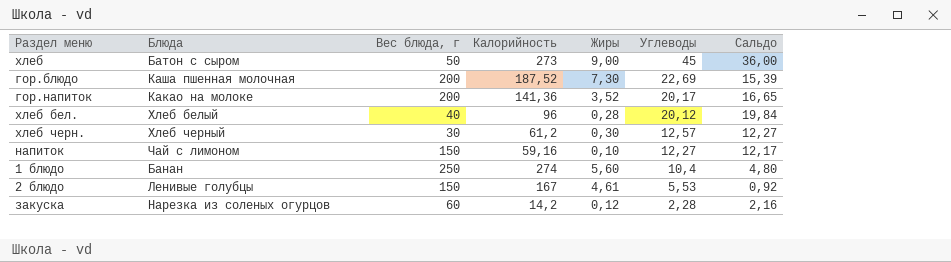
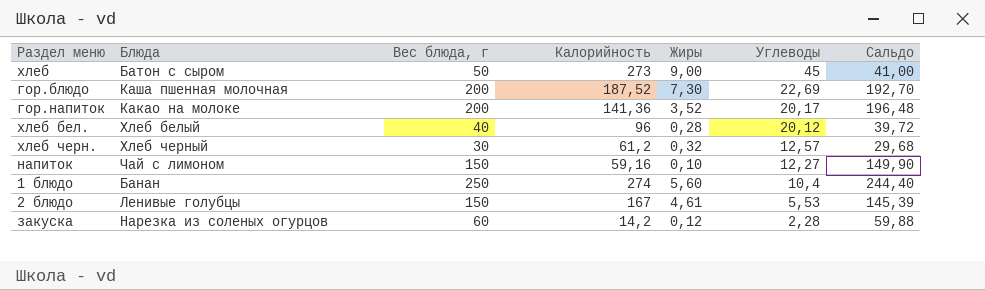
column Сальдо | formula: [Углеводы] - [Жиры] -> [Вес блюда, г] - [Жиры]
хлеб черн. | Жиры: 0,30 -> 0,32

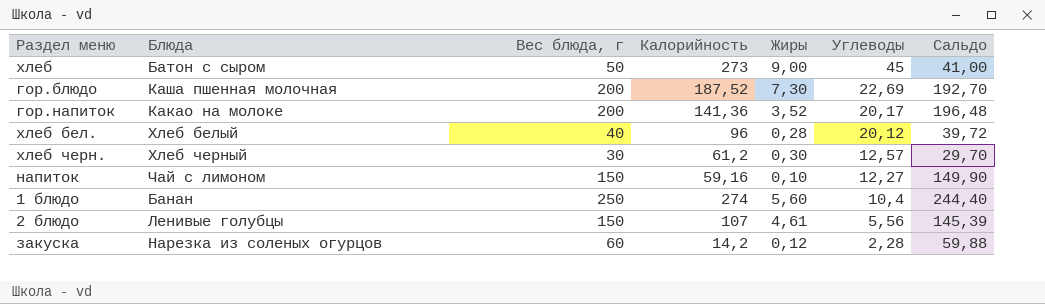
хлеб черн. | Жиры: 0,32 -> 0,30
хлеб черн. | Сальдо: 29,68 -> 29,70
2 блюдо | Калорийность: 167 -> 107
2 блюдо | Углеводы: 5,53 -> 5,56

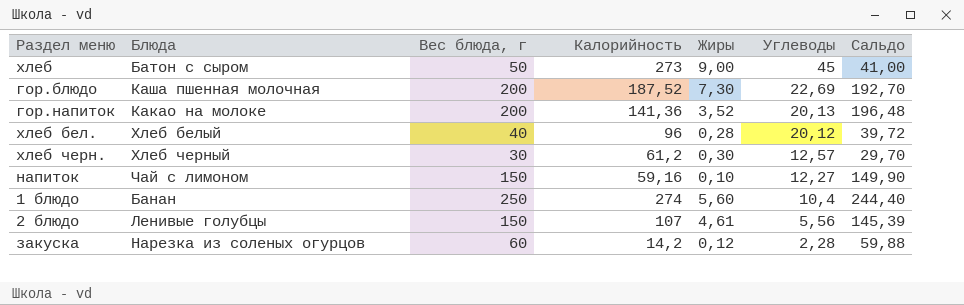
гор.напиток | Углеводы: 20,17 -> 20,13

